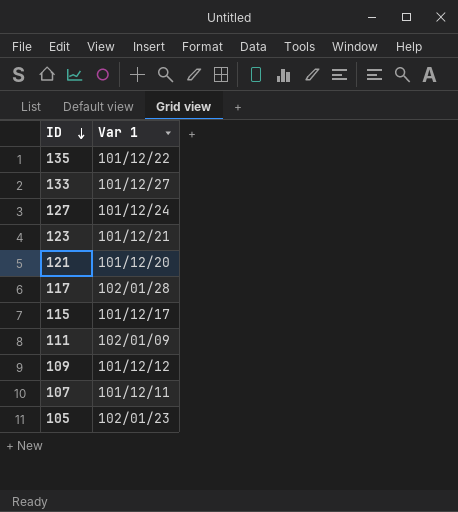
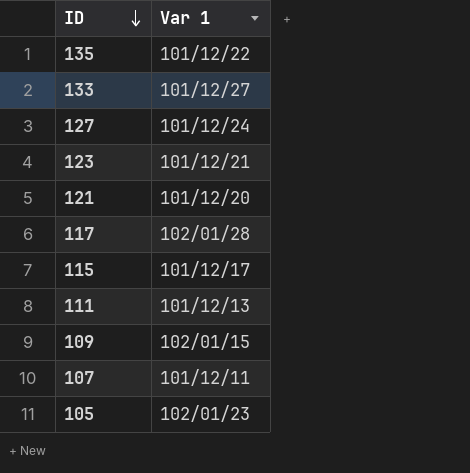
111 | Var 1: 102/01/09 -> 101/12/13
109 | Var 1: 101/12/12 -> 102/01/15

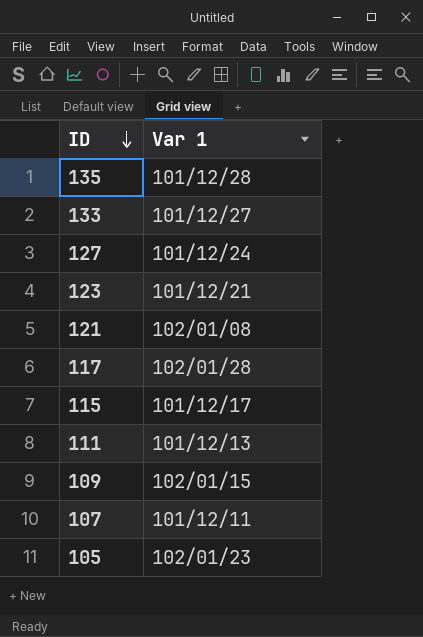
135 | Var 1: 101/12/22 -> 101/12/28
121 | Var 1: 101/12/20 -> 102/01/08

